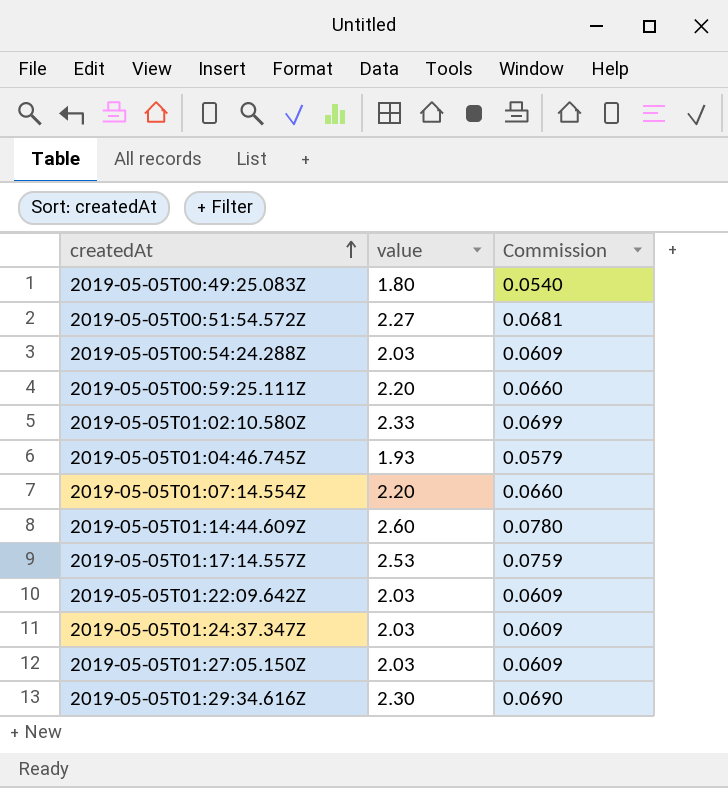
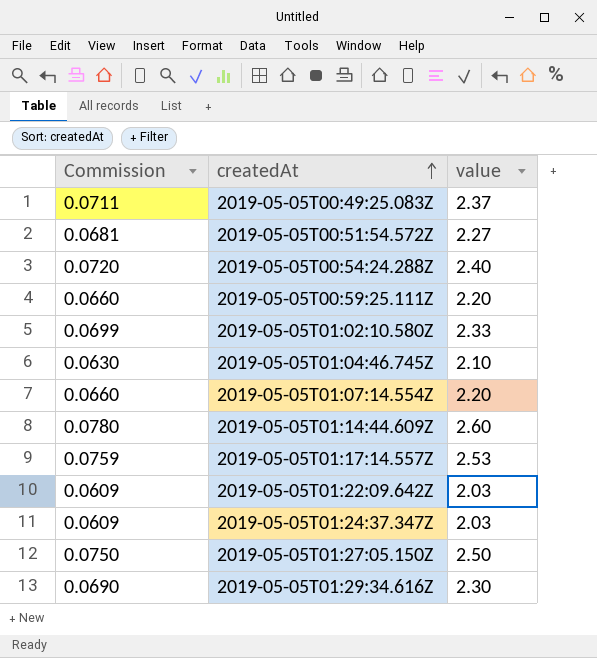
column Commission | position: 3 -> 1
2019-05-05T00:49:25.083Z | Commission: 0.0540 -> 0.0711
2019-05-05T00:49:25.083Z | value: 1.80 -> 2.37
2019-05-05T00:54:24.288Z | Commission: 0.0609 -> 0.0720
2019-05-05T00:54:24.288Z | value: 2.03 -> 2.40
2019-05-05T01:04:46.745Z | Commission: 0.0579 -> 0.0630
2019-05-05T01:04:46.745Z | value: 1.93 -> 2.10
2019-05-05T01:27:05.150Z | Commission: 0.0609 -> 0.0750
2019-05-05T01:27:05.150Z | value: 2.03 -> 2.50

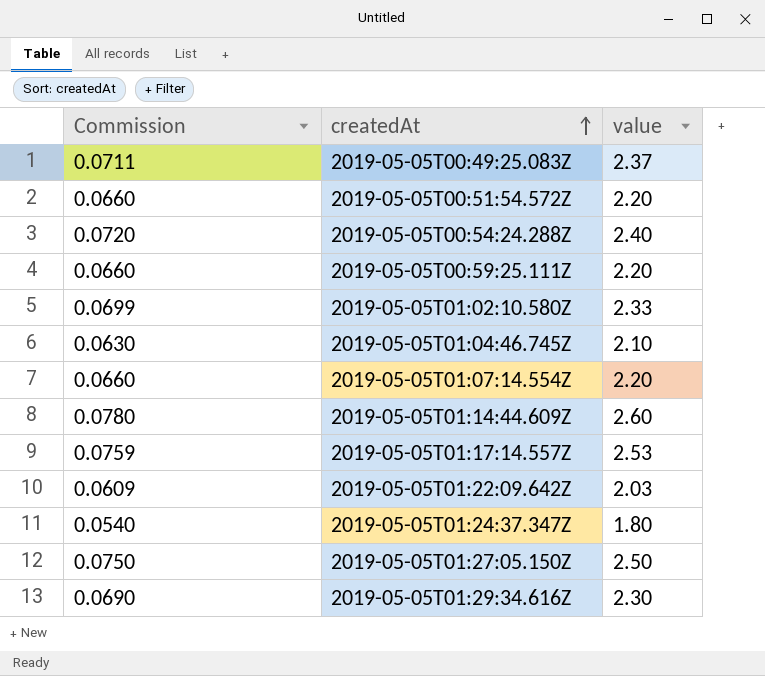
2019-05-05T00:51:54.572Z | Commission: 0.0681 -> 0.0660
2019-05-05T00:51:54.572Z | value: 2.27 -> 2.20
2019-05-05T01:24:37.347Z | Commission: 0.0609 -> 0.0540
2019-05-05T01:24:37.347Z | value: 2.03 -> 1.80

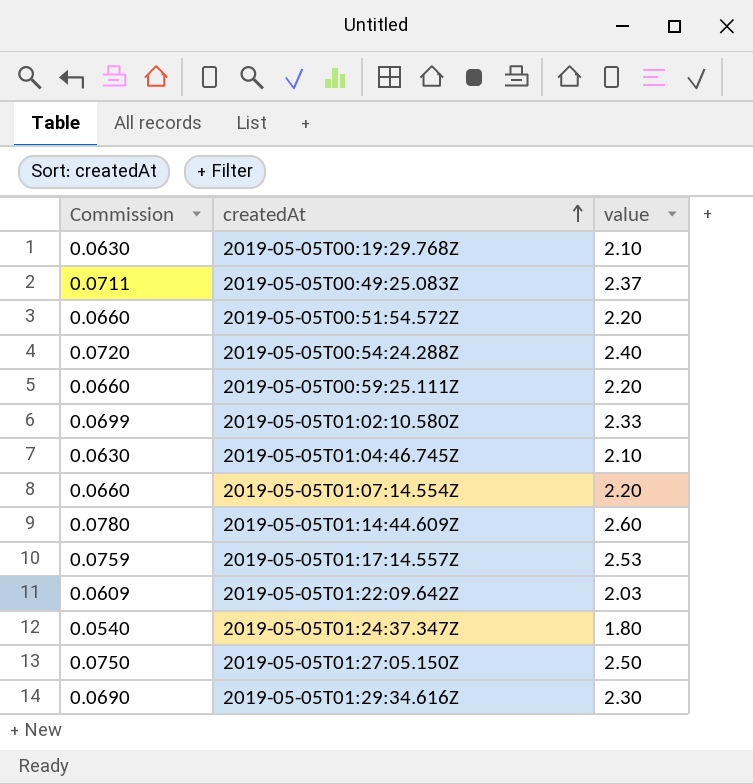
row 2019-05-05T00:19:29.768Z: none -> 0.0630 | 2.10

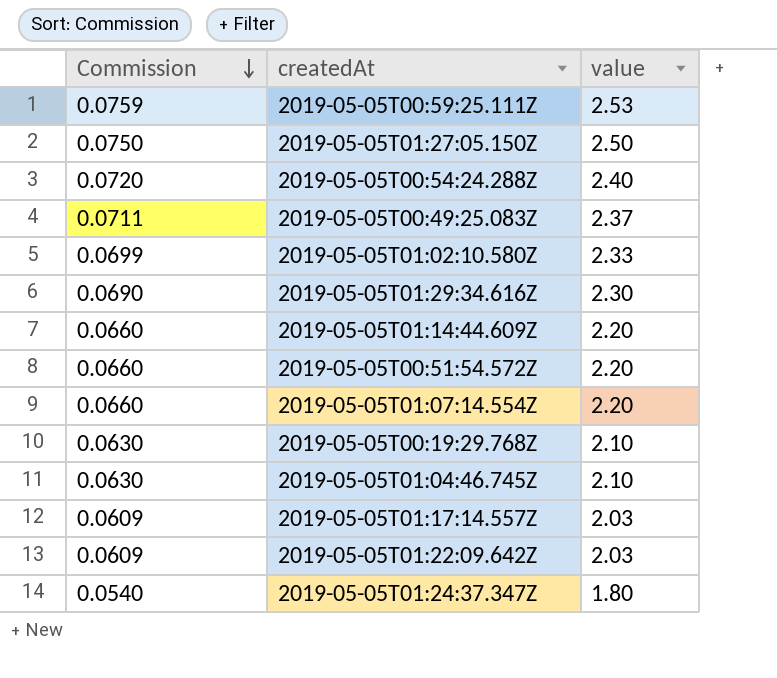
row order: createdAt ascending -> Commission descending
2019-05-05T00:59:25.111Z | Commission: 0.0660 -> 0.0759
2019-05-05T00:59:25.111Z | value: 2.20 -> 2.53
2019-05-05T01:14:44.609Z | Commission: 0.0780 -> 0.0660
2019-05-05T01:14:44.609Z | value: 2.60 -> 2.20
2019-05-05T01:17:14.557Z | Commission: 0.0759 -> 0.0609
2019-05-05T01:17:14.557Z | value: 2.53 -> 2.03

